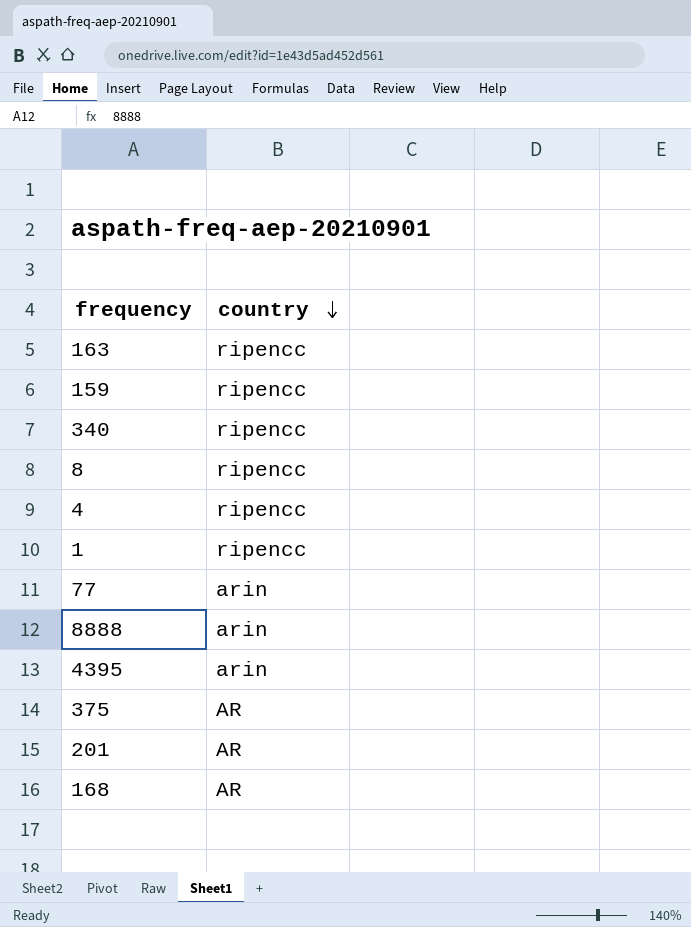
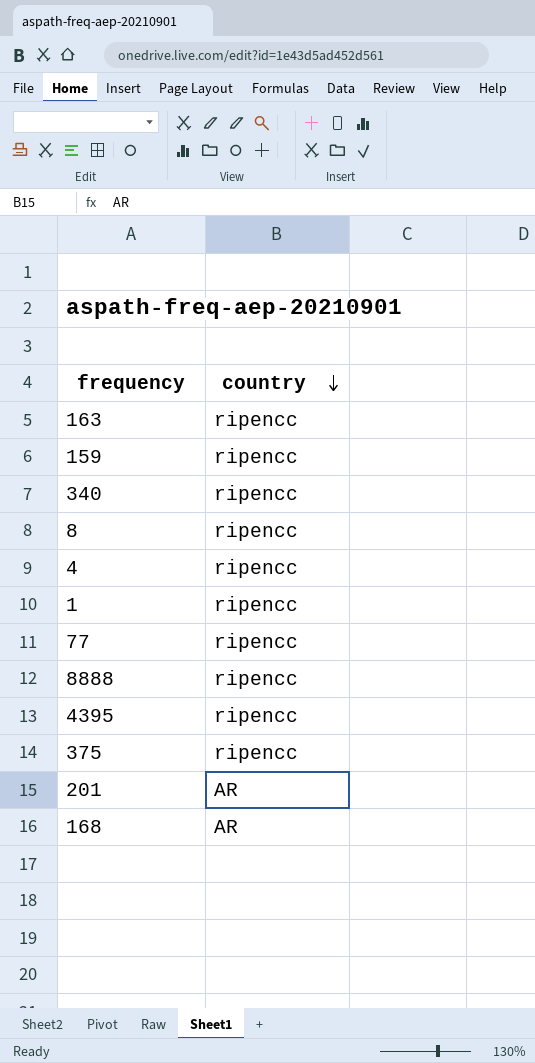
77 | country: arin -> ripencc
8888 | country: arin -> ripencc
4395 | country: arin -> ripencc
375 | country: AR -> ripencc

